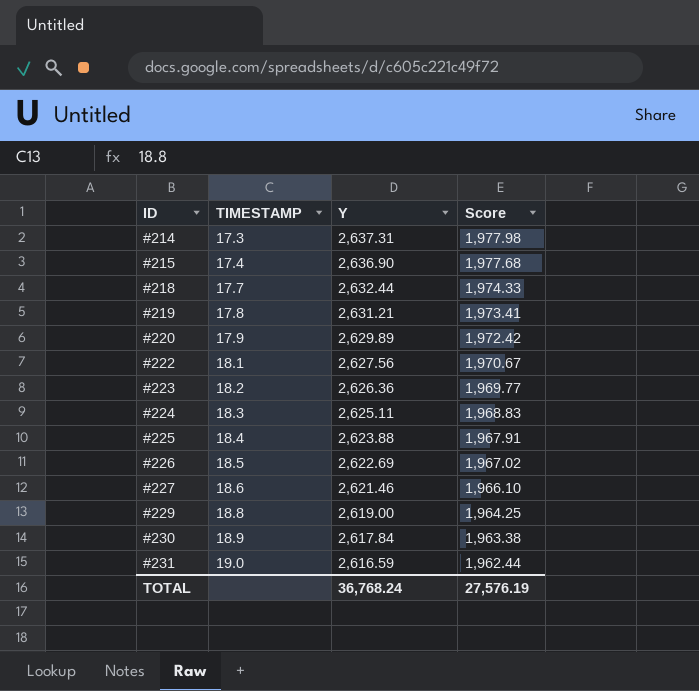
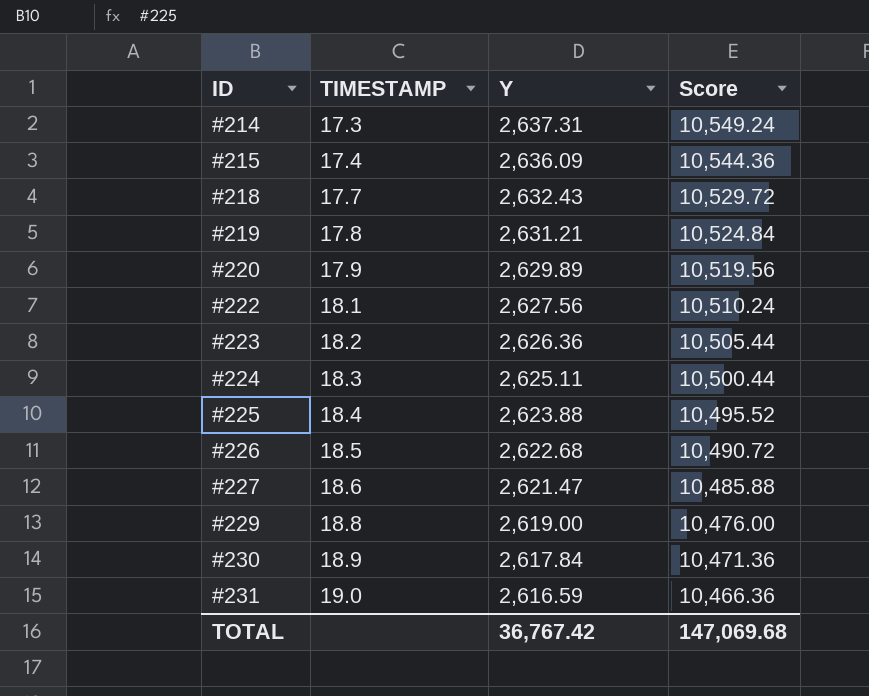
column Score | formula: [Y] * 0.75 -> [Y] * 4
#215 | Y: 2,636.90 -> 2,636.09
#218 | Y: 2,632.44 -> 2,632.43
#226 | Y: 2,622.69 -> 2,622.68
#227 | Y: 2,621.46 -> 2,621.47
TOTAL | Y: 36,768.24 -> 36,767.42
TOTAL | Score: 27,576.19 -> 147,069.68

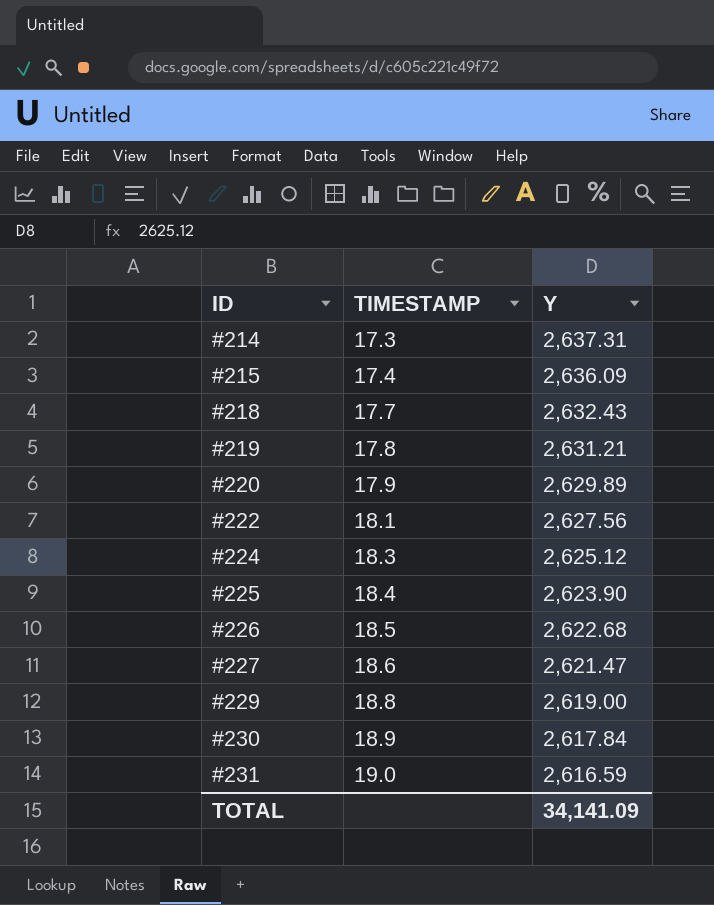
column Score | formula: [Y] * 4 -> none
row #223: 18.2 | 2,626.36 | 10,505.44 -> none
#224 | Y: 2,625.11 -> 2,625.12
#225 | Y: 2,623.88 -> 2,623.90
TOTAL | Y: 36,767.42 -> 34,141.09

